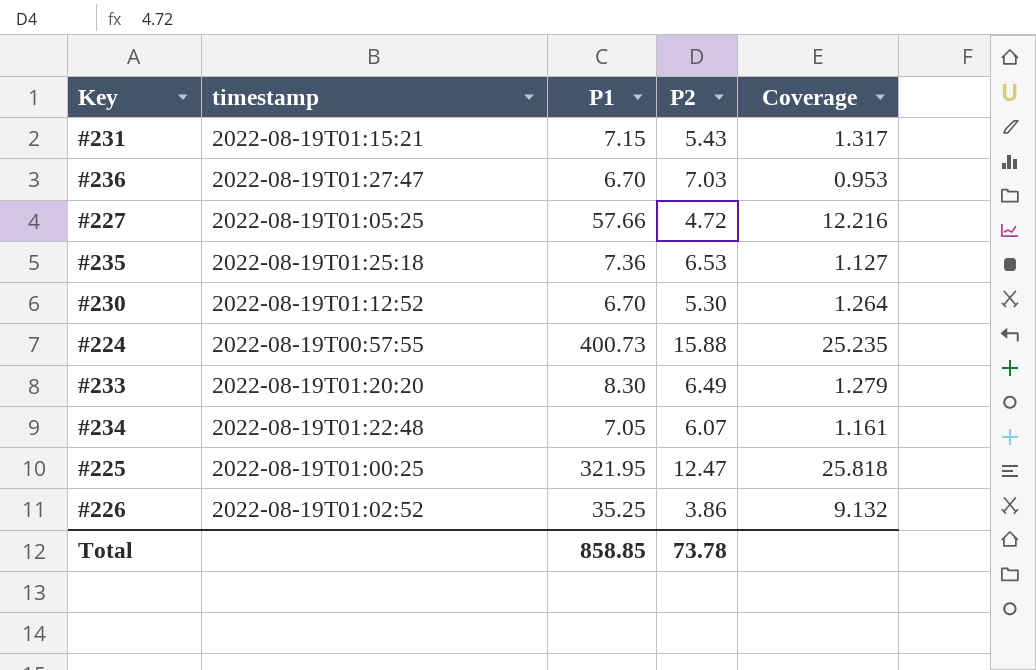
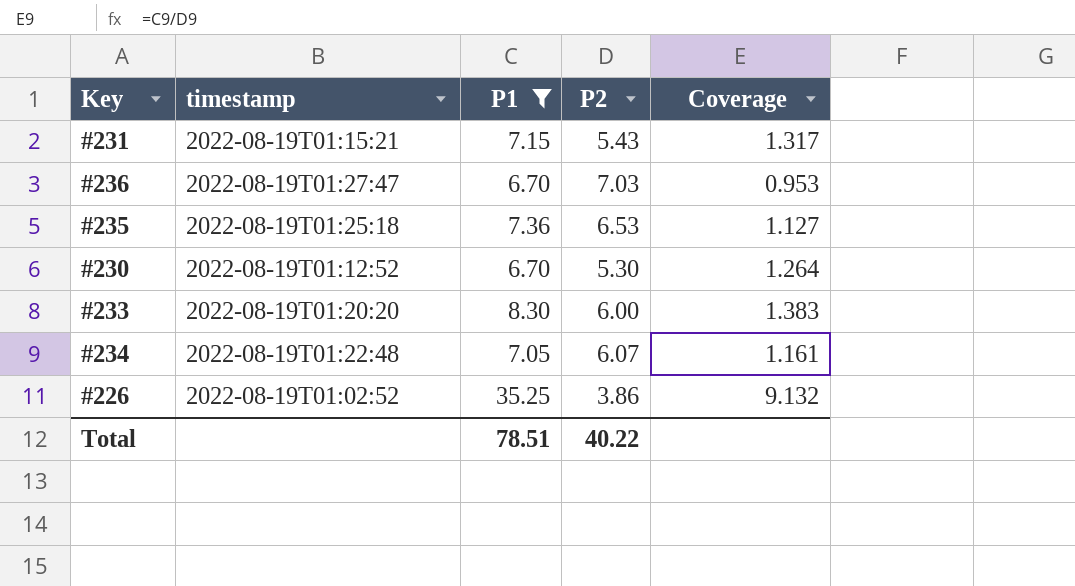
filter: none -> P1 <= 35.25
#233 | P2: 6.49 -> 6.00
#233 | Coverage: 1.279 -> 1.383
Total | P1: 858.85 -> 78.51
Total | P2: 73.78 -> 40.22

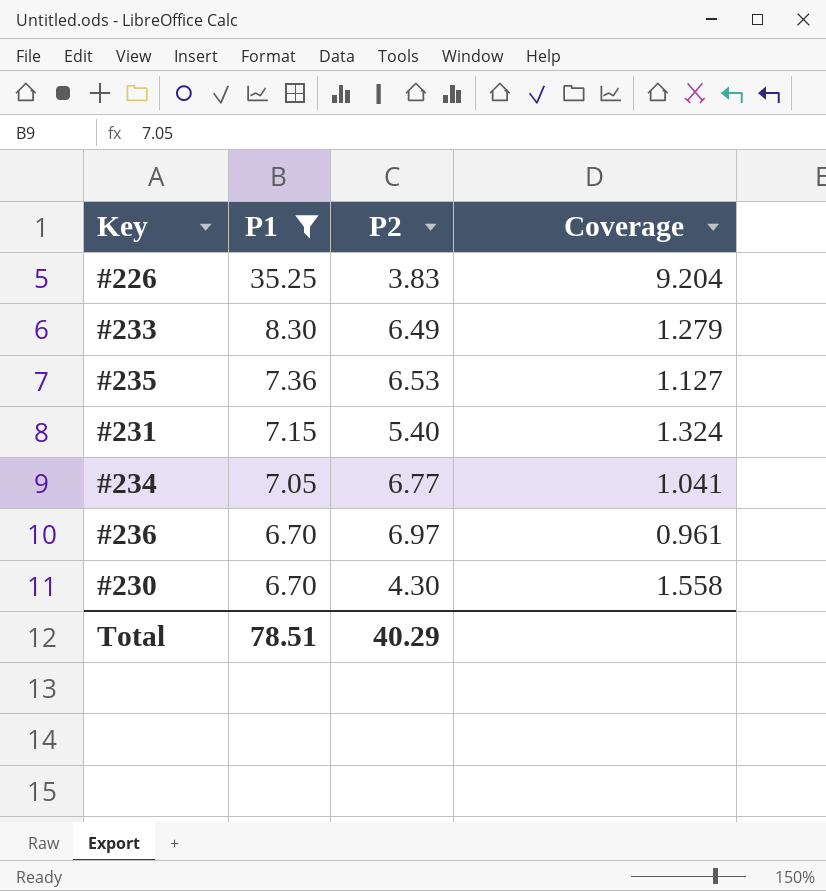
row order: none -> P1 descending
column timestamp | position: 2 -> none
#226 | P2: 3.86 -> 3.83
#226 | Coverage: 9.132 -> 9.204
#233 | P2: 6.00 -> 6.49
#233 | Coverage: 1.383 -> 1.279
#231 | P2: 5.43 -> 5.40
#231 | Coverage: 1.317 -> 1.324
#234 | P2: 6.07 -> 6.77
#234 | Coverage: 1.161 -> 1.041
#236 | P2: 7.03 -> 6.97
#236 | Coverage: 0.953 -> 0.961
#230 | P2: 5.30 -> 4.30
#230 | Coverage: 1.264 -> 1.558
Total | P2: 40.22 -> 40.29

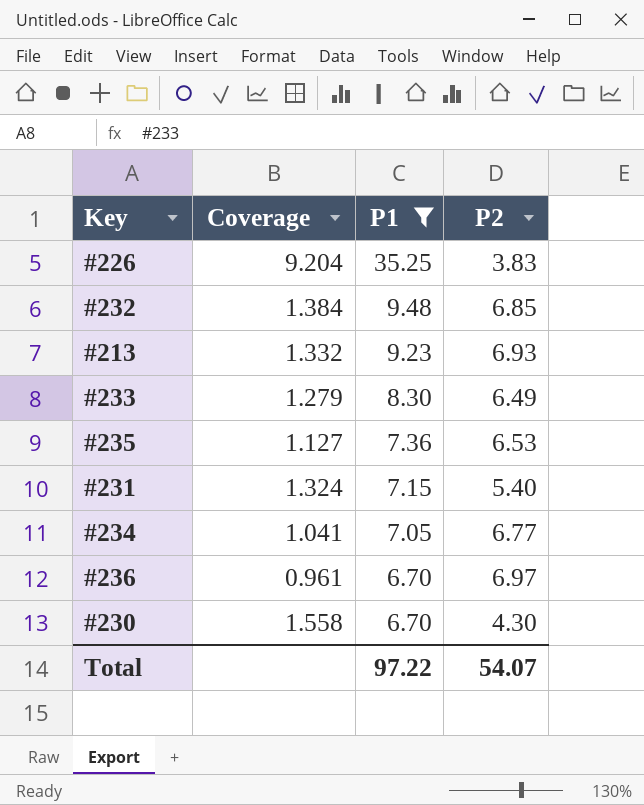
column Coverage | position: 4 -> 2
row #232: none -> 1.384 | 9.48 | 6.85
row #213: none -> 1.332 | 9.23 | 6.93
Total | P1: 78.51 -> 97.22
Total | P2: 40.29 -> 54.07

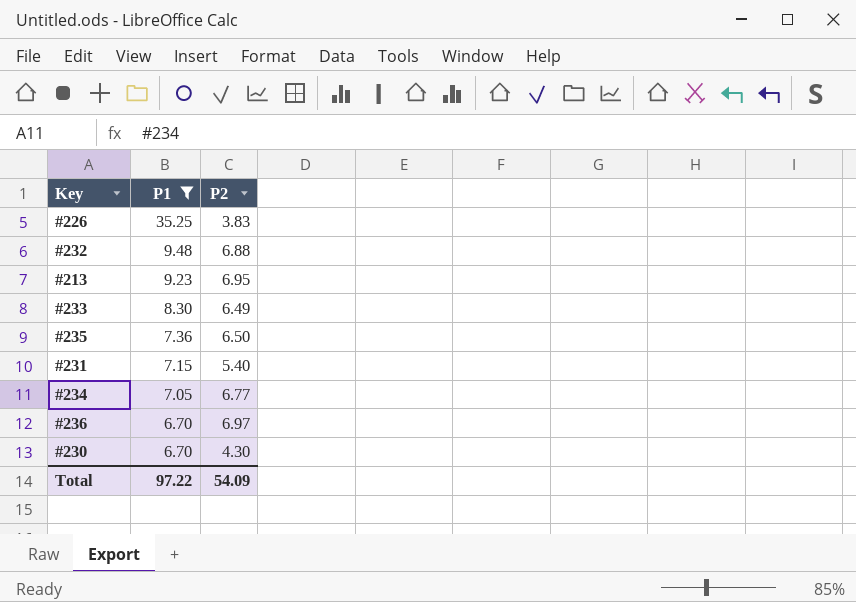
column Coverage | formula: [P1] / [P2] -> none
#232 | P2: 6.85 -> 6.88
#213 | P2: 6.93 -> 6.95
#235 | P2: 6.53 -> 6.50
Total | P2: 54.07 -> 54.09

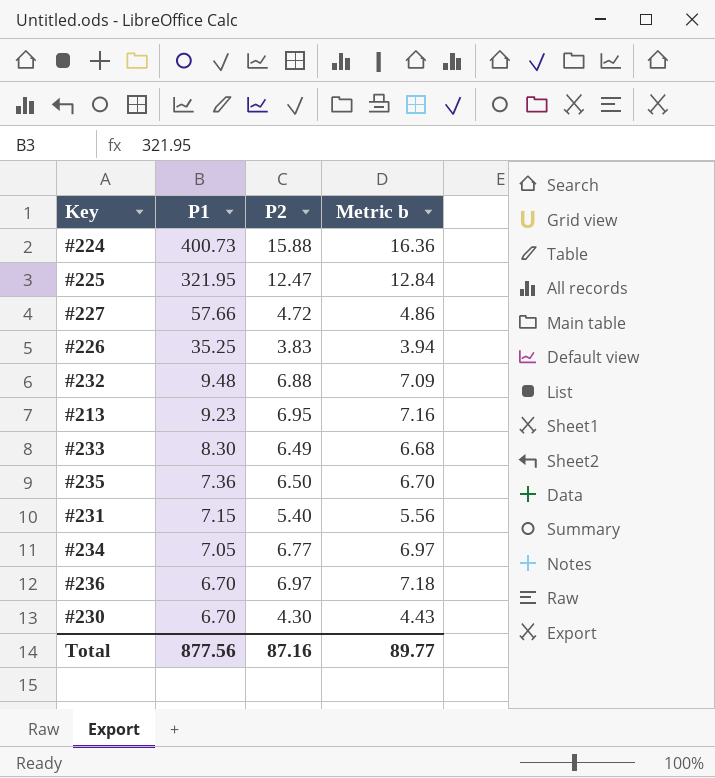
filter: P1 <= 35.25 -> none
column Metric b | formula: none -> [P2] * 1.03
Total | P1: 97.22 -> 877.56
Total | P2: 54.09 -> 87.16

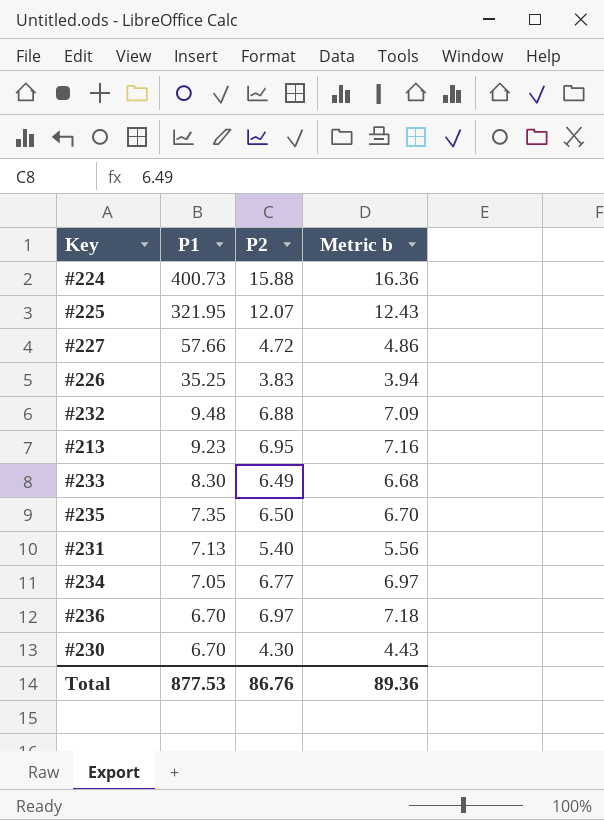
#225 | P2: 12.47 -> 12.07
#225 | Metric b: 12.84 -> 12.43
#235 | P1: 7.36 -> 7.35
#231 | P1: 7.15 -> 7.13
Total | P1: 877.56 -> 877.53
Total | P2: 87.16 -> 86.76
Total | Metric b: 89.77 -> 89.36

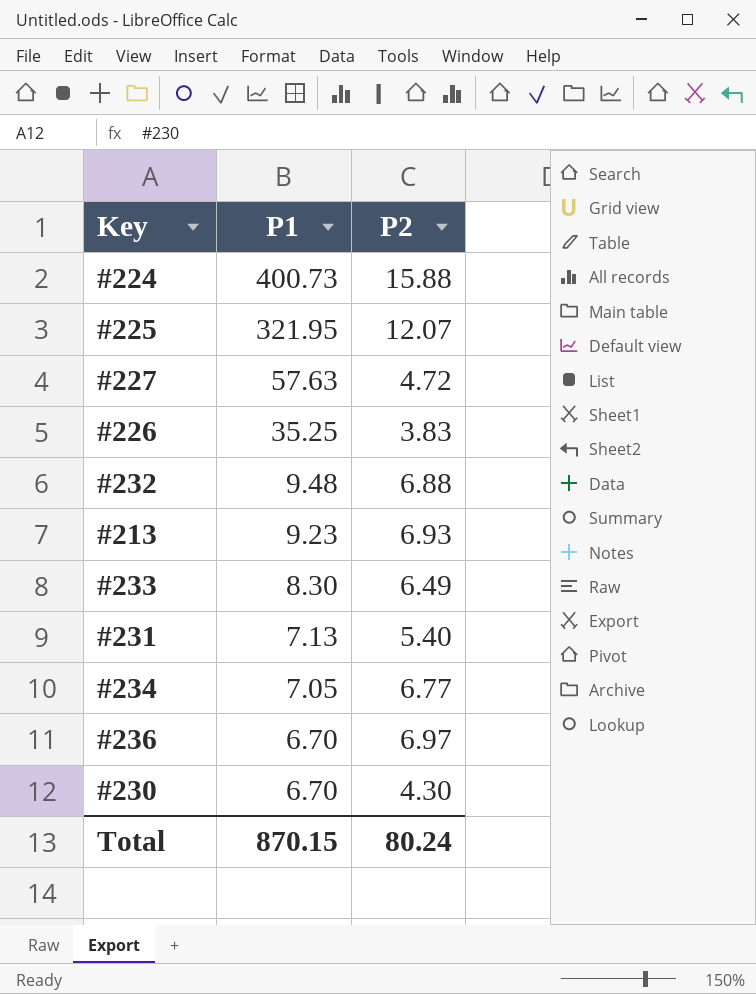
column Metric b | formula: [P2] * 1.03 -> none
row #235: 7.35 | 6.50 | 6.70 -> none
#227 | P1: 57.66 -> 57.63
#213 | P2: 6.95 -> 6.93
Total | P1: 877.53 -> 870.15
Total | P2: 86.76 -> 80.24

